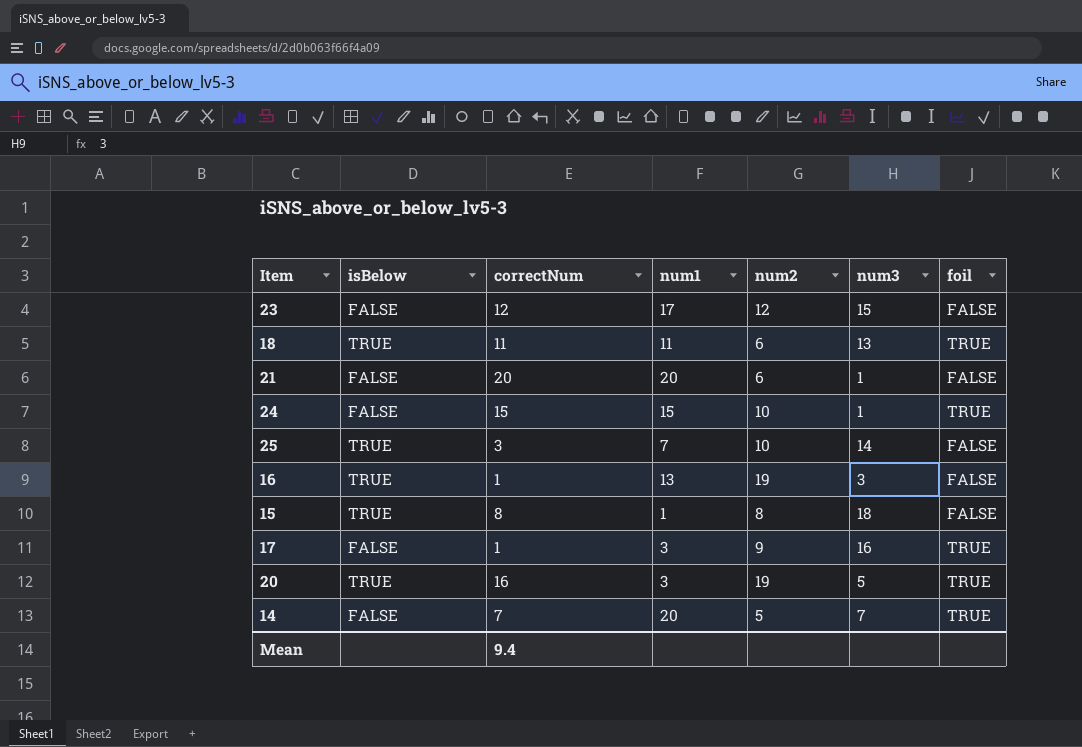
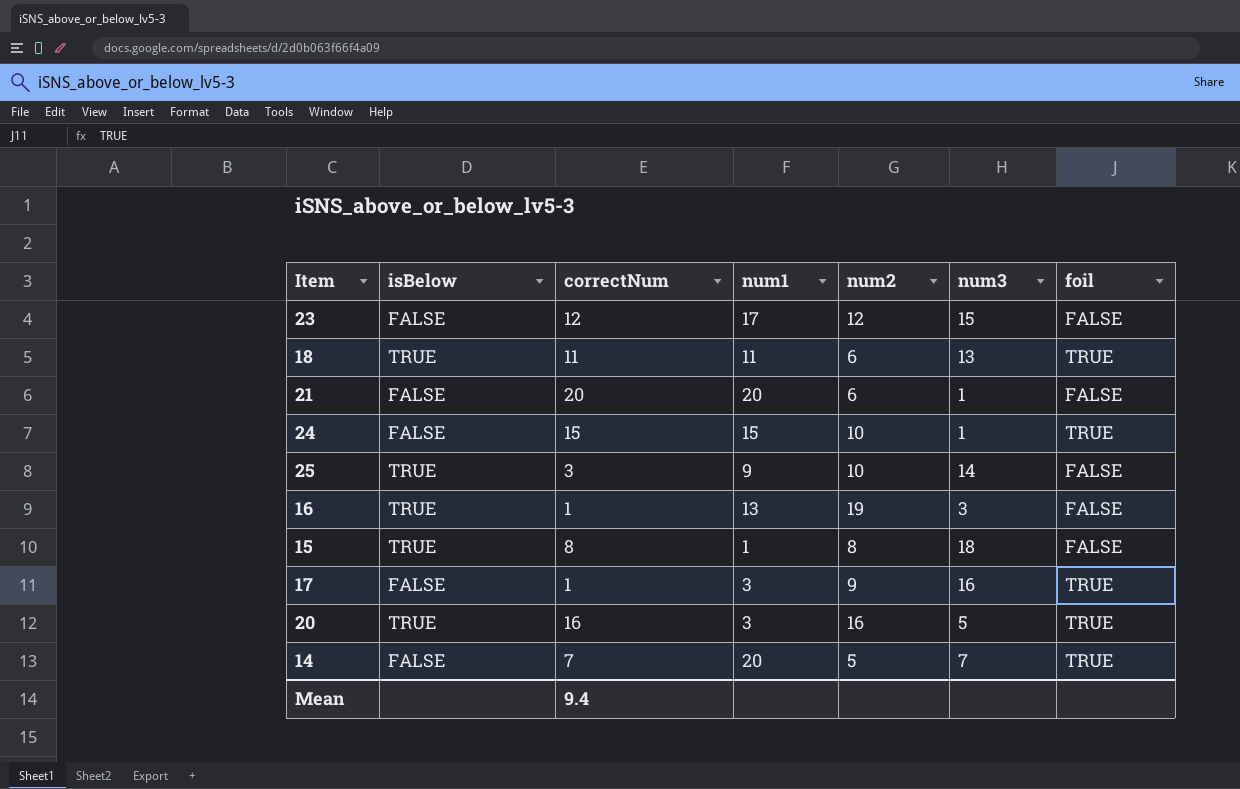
25 | num1: 7 -> 9
20 | num2: 19 -> 16

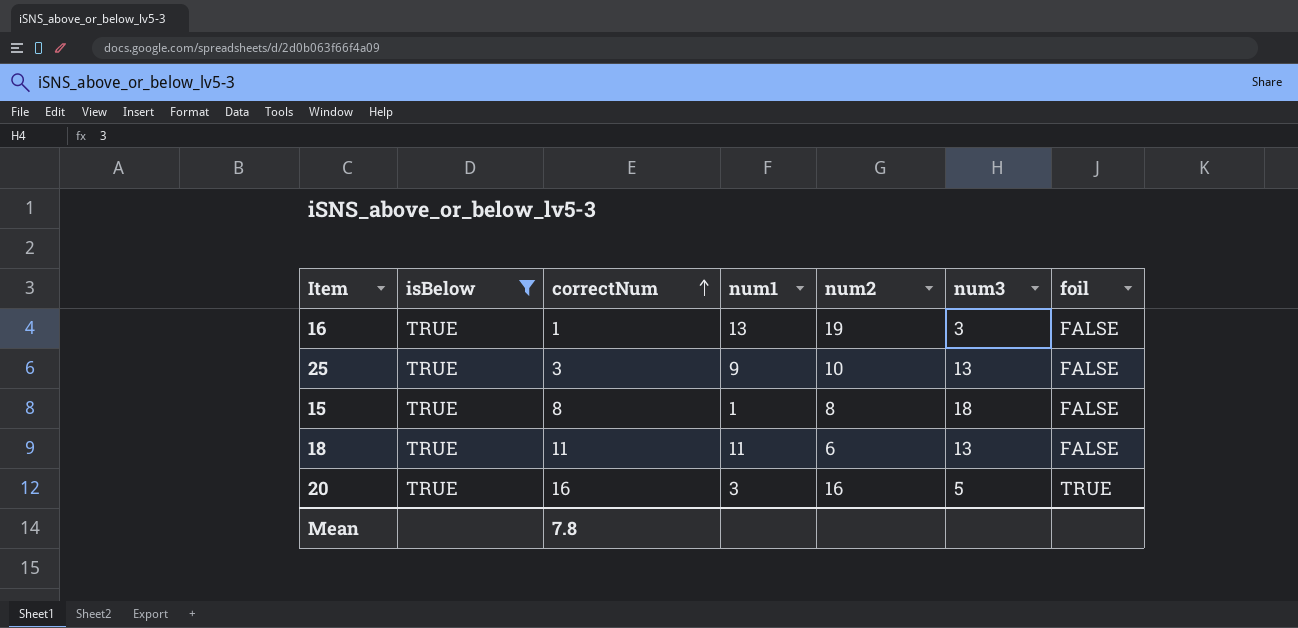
filter: none -> isBelow = TRUE
row order: none -> correctNum ascending
25 | num3: 14 -> 13
18 | foil: TRUE -> FALSE
Mean | correctNum: 9.4 -> 7.8

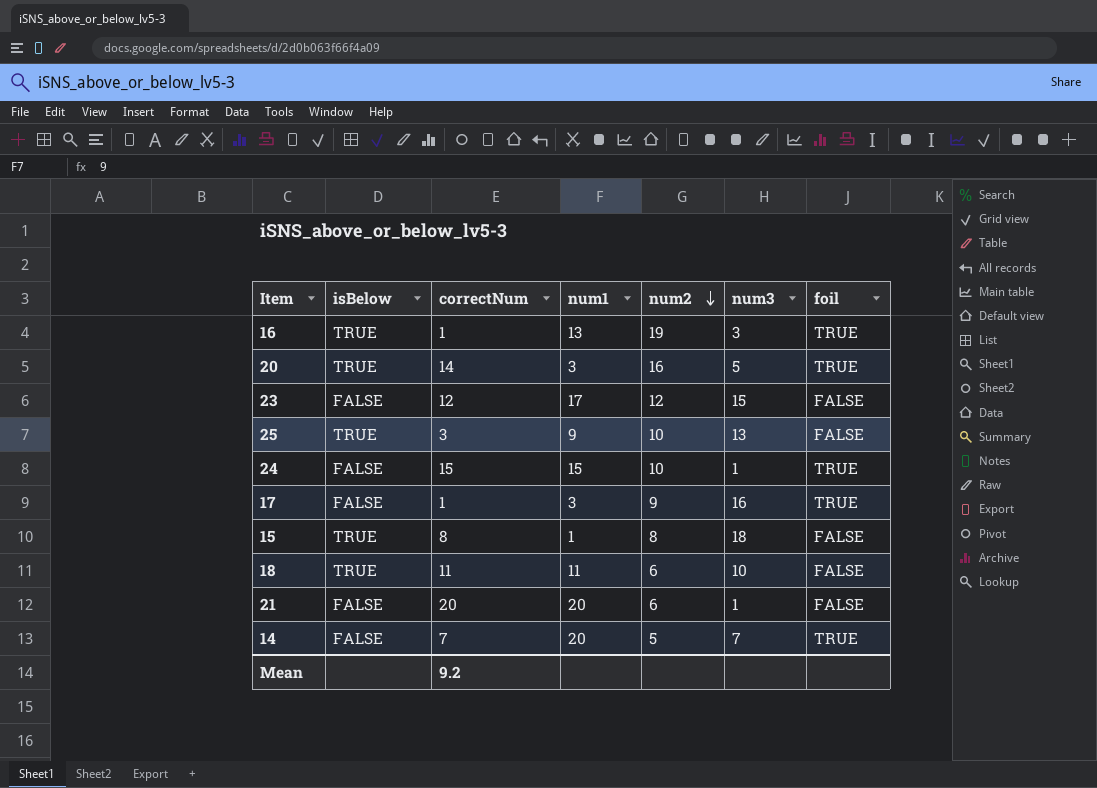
filter: isBelow = TRUE -> none
row order: correctNum ascending -> num2 descending
16 | foil: FALSE -> TRUE
20 | correctNum: 16 -> 14
18 | num3: 13 -> 10
Mean | correctNum: 7.8 -> 9.2

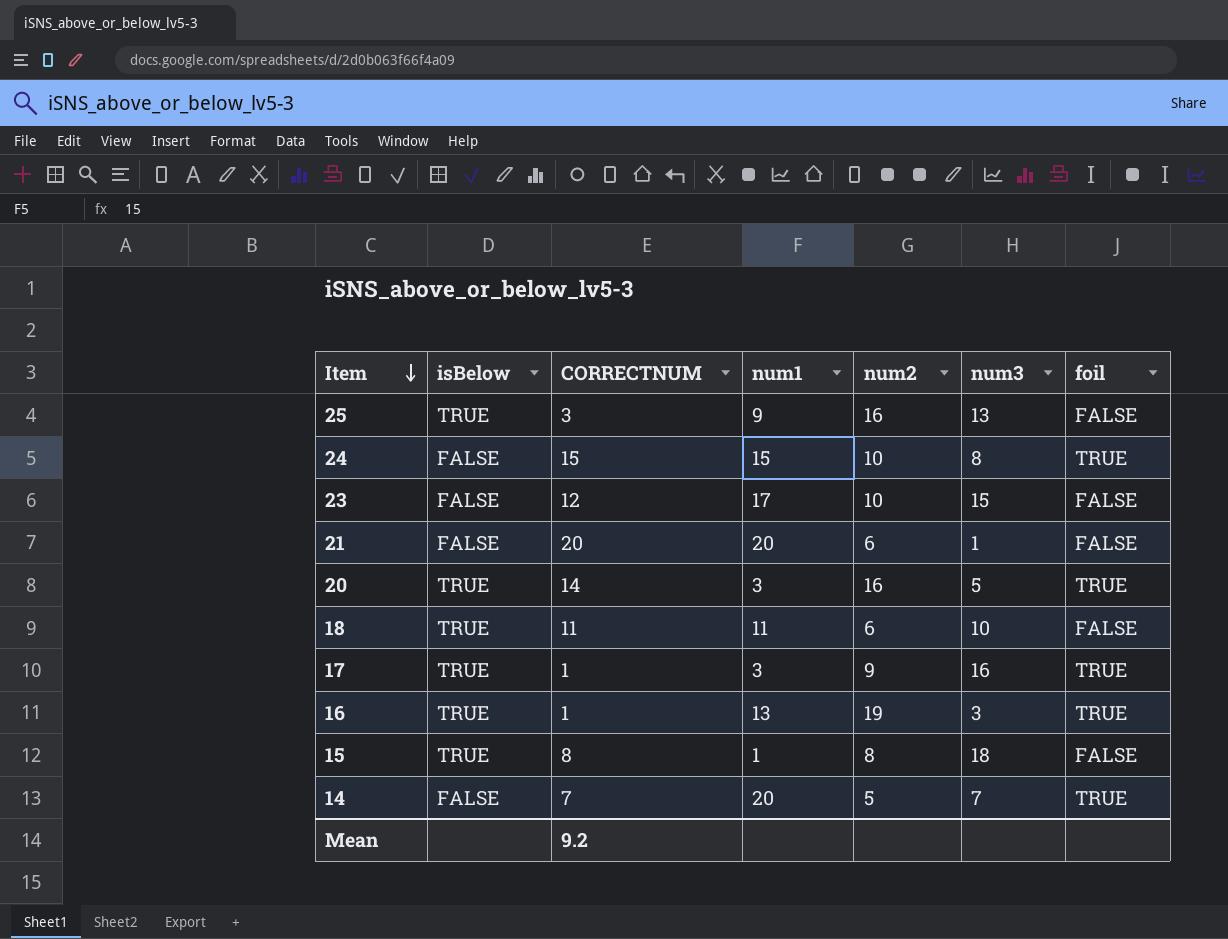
row order: num2 descending -> Item descending
column name: correctNum -> CORRECTNUM
25 | num2: 10 -> 16
24 | num3: 1 -> 8
23 | num2: 12 -> 10
17 | isBelow: FALSE -> TRUE

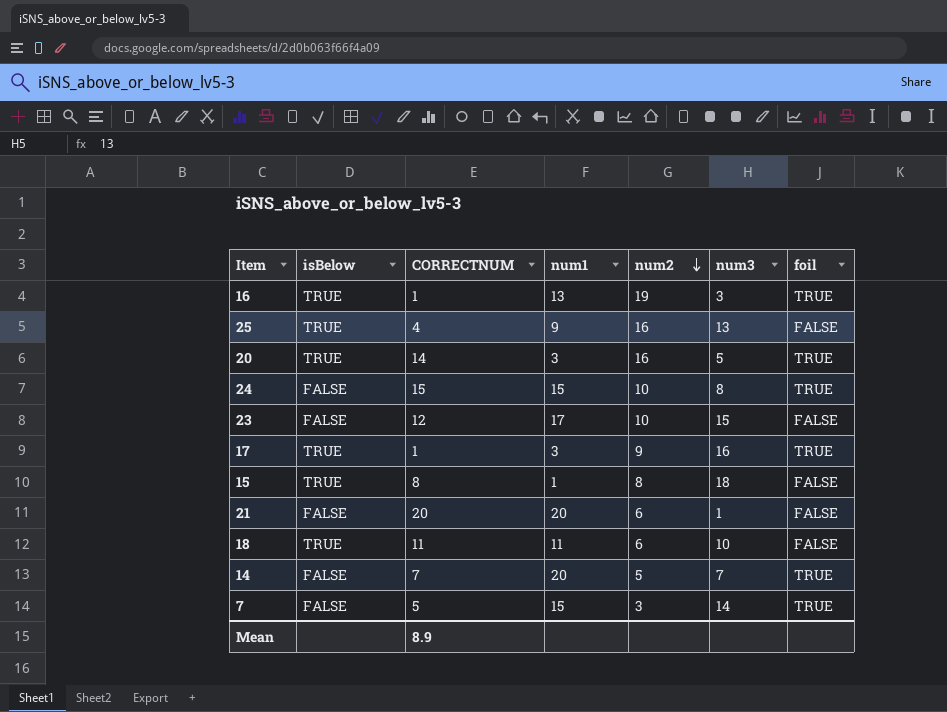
row order: Item descending -> num2 descending
25 | CORRECTNUM: 3 -> 4
row 7: none -> FALSE | 5 | 15 | 3 | 14 | TRUE
Mean | CORRECTNUM: 9.2 -> 8.9

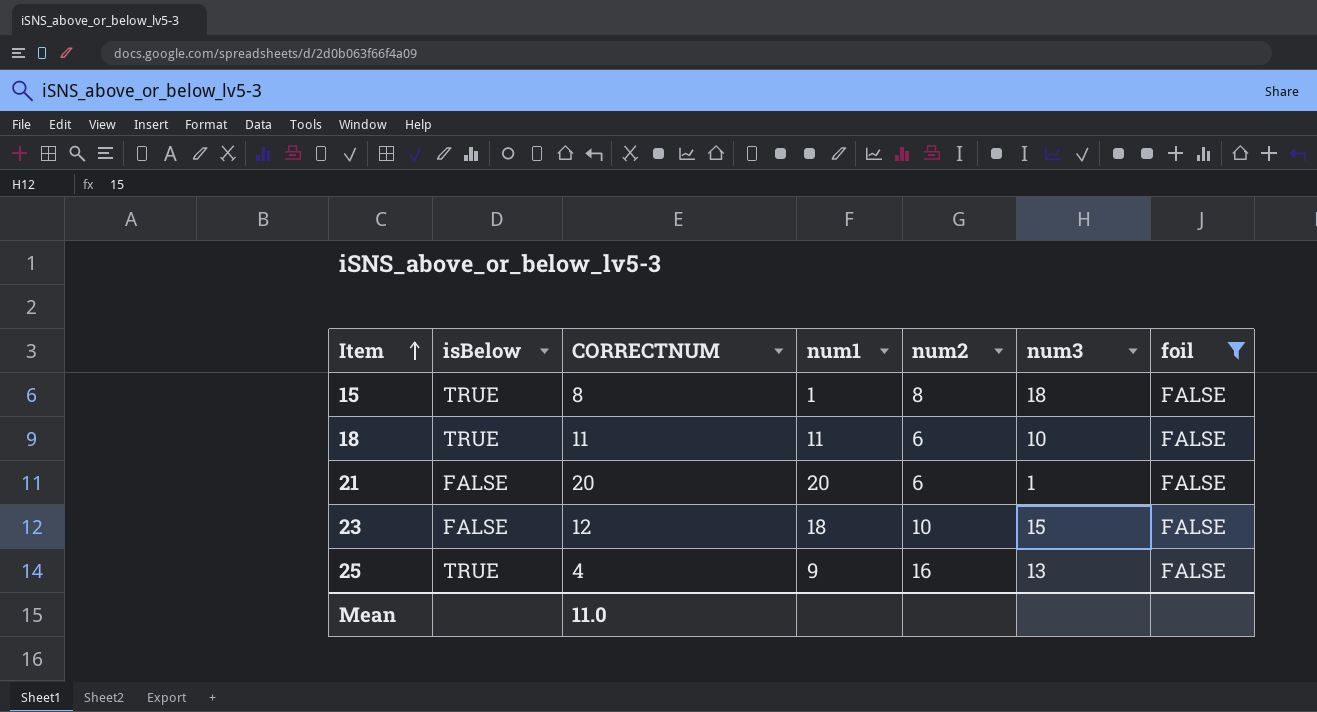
filter: none -> foil = FALSE
row order: num2 descending -> Item ascending
23 | num1: 17 -> 18
Mean | CORRECTNUM: 8.9 -> 11.0

